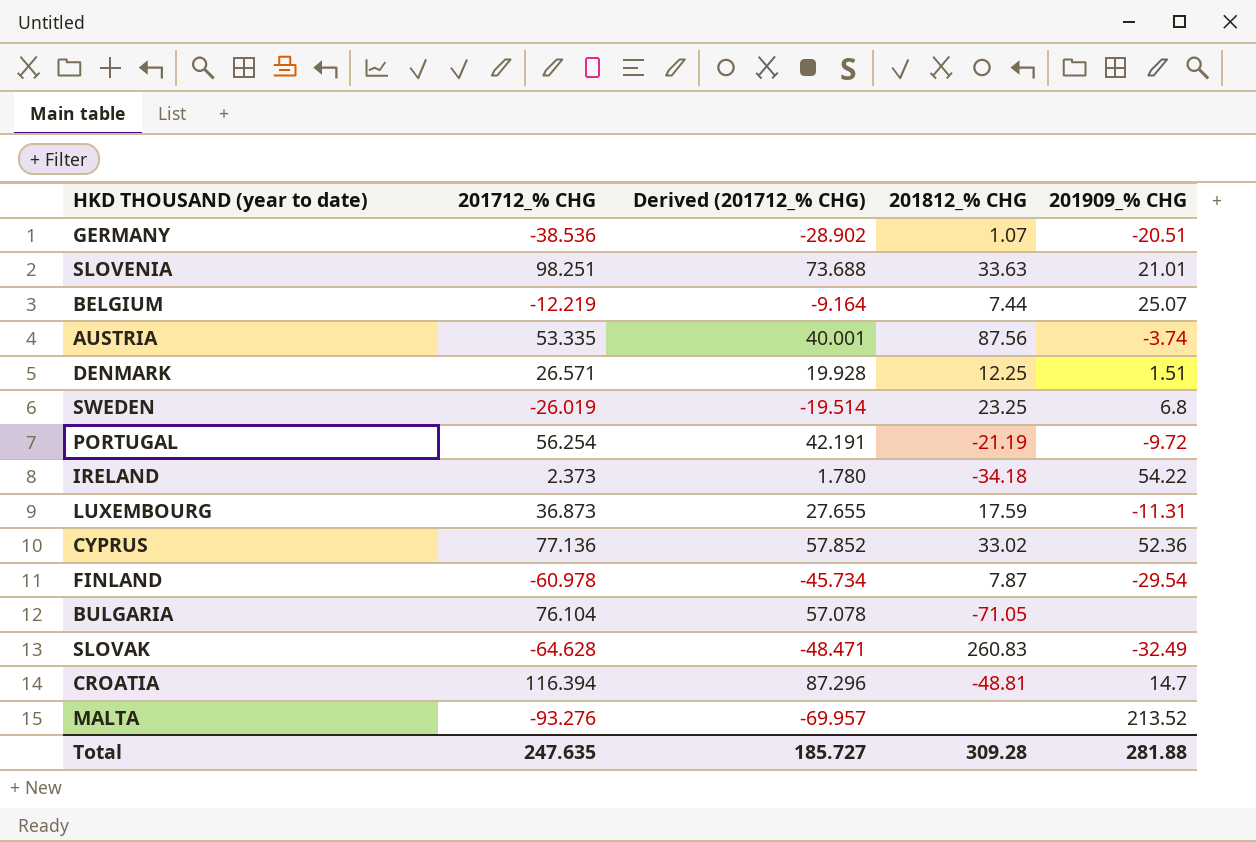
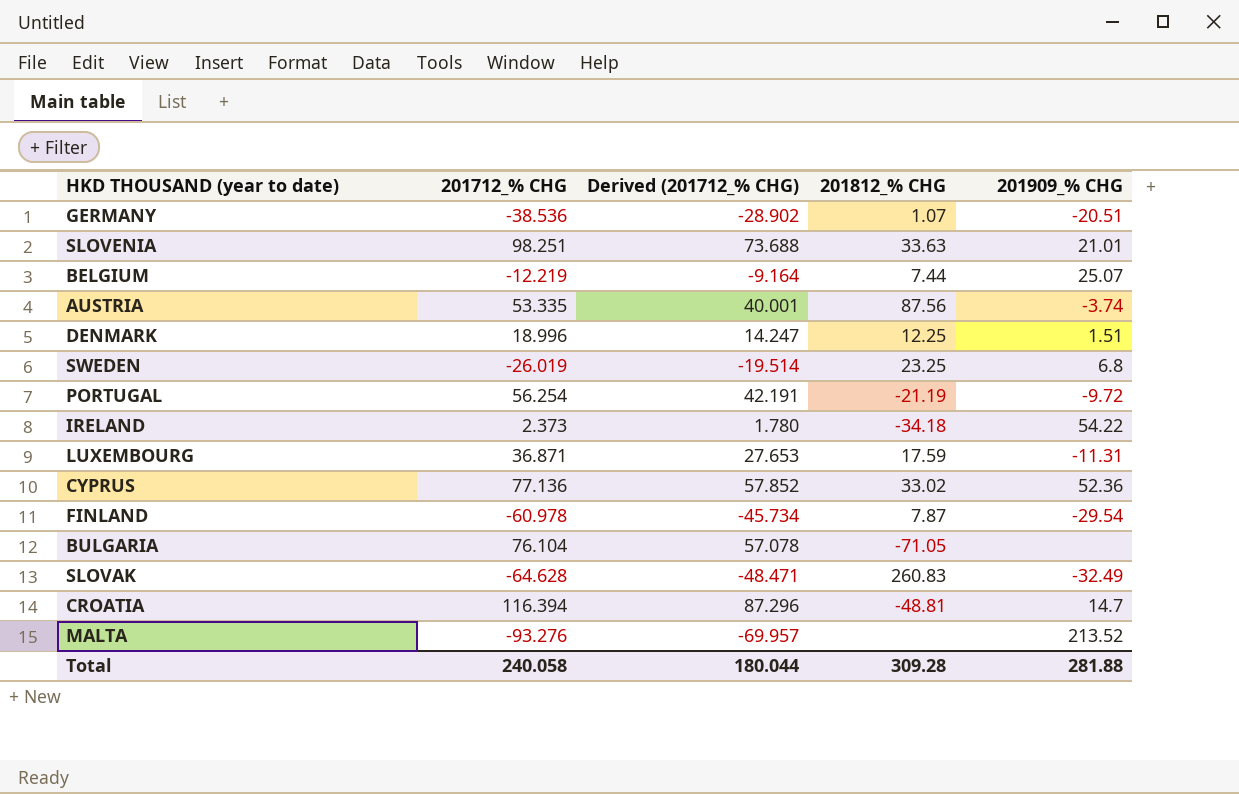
DENMARK | 201712_% CHG: 26.571 -> 18.996
DENMARK | Derived (201712_% CHG): 19.928 -> 14.247
LUXEMBOURG | 201712_% CHG: 36.873 -> 36.871
LUXEMBOURG | Derived (201712_% CHG): 27.655 -> 27.653
Total | 201712_% CHG: 247.635 -> 240.058
Total | Derived (201712_% CHG): 185.727 -> 180.044

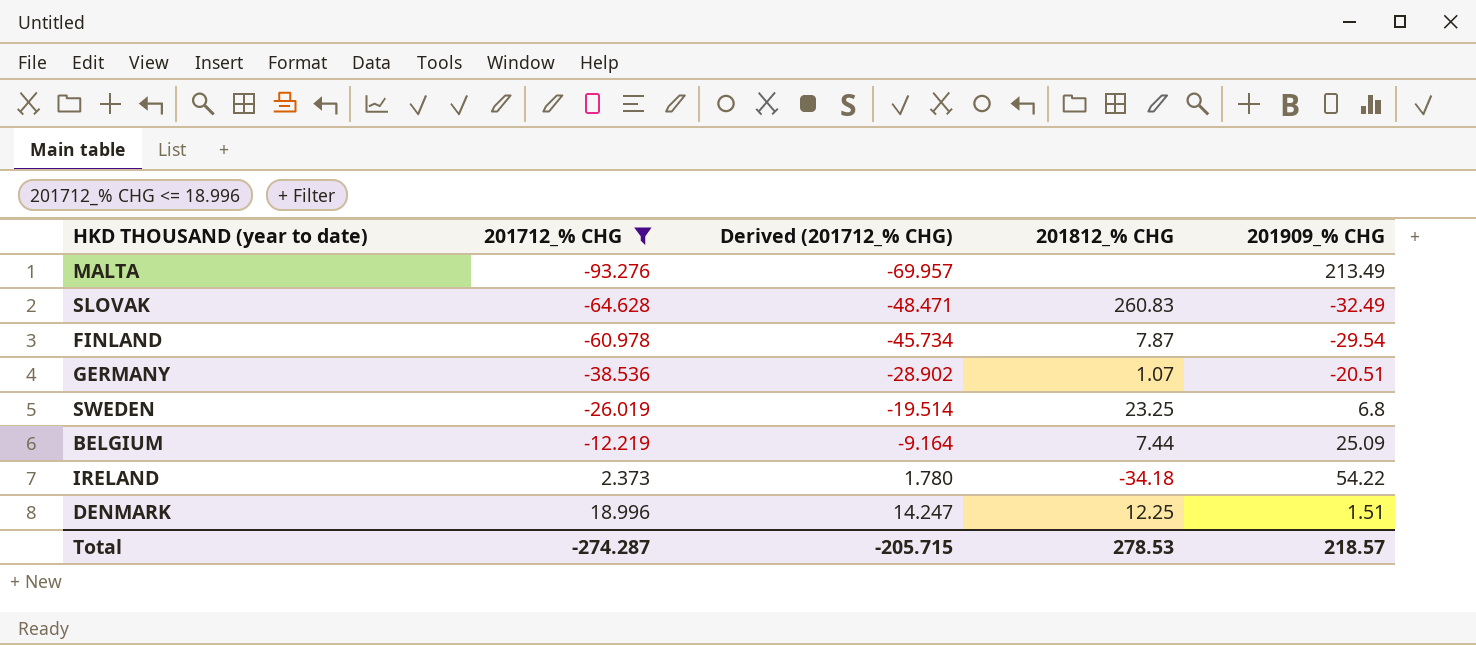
filter: none -> 201712_% CHG <= 18.996
row order: none -> 201712_% CHG ascending
MALTA | 201909_% CHG: 213.52 -> 213.49
BELGIUM | 201909_% CHG: 25.07 -> 25.09
Total | 201712_% CHG: 240.058 -> -274.287
Total | Derived (201712_% CHG): 180.044 -> -205.715
Total | 201812_% CHG: 309.28 -> 278.53
Total | 201909_% CHG: 281.88 -> 218.57

